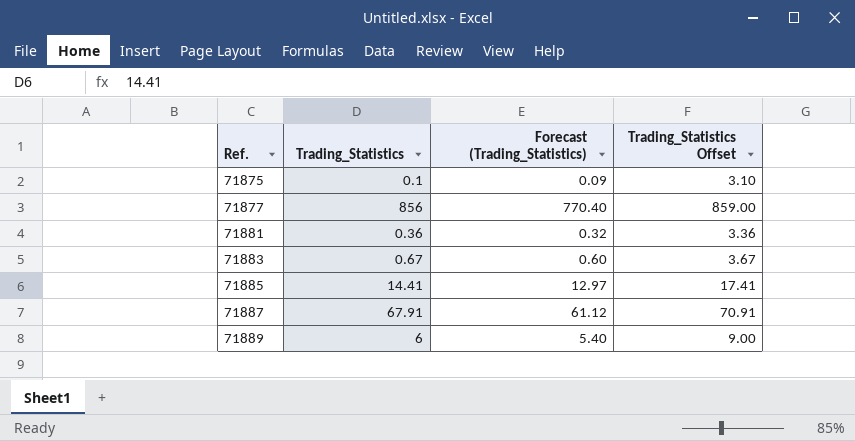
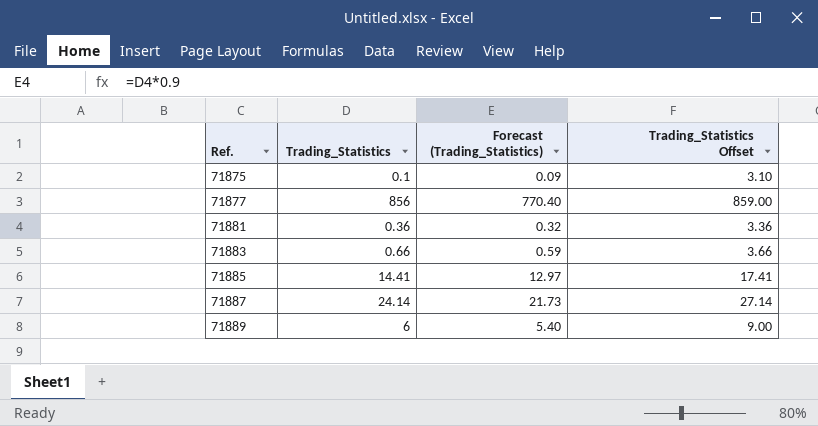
71883 | Trading_Statistics: 0.67 -> 0.66
71883 | Forecast (Trading_Statistics): 0.60 -> 0.59
71883 | Trading_Statistics Offset: 3.67 -> 3.66
71887 | Trading_Statistics: 67.91 -> 24.14
71887 | Forecast (Trading_Statistics): 61.12 -> 21.73
71887 | Trading_Statistics Offset: 70.91 -> 27.14

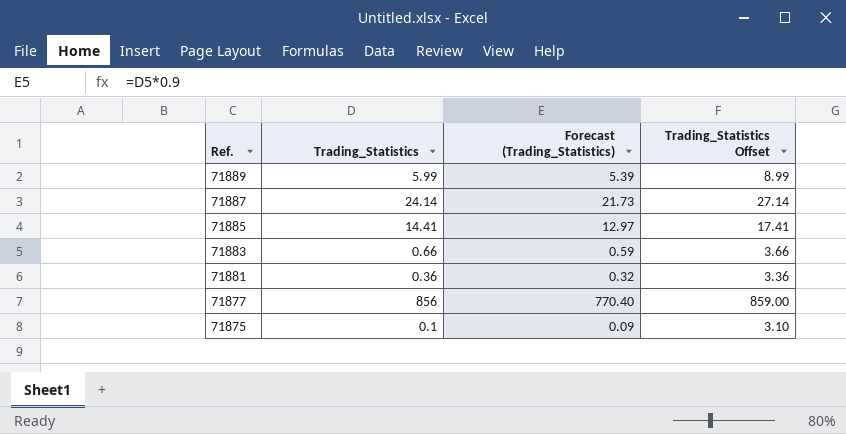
row order: Ref. ascending -> Ref. descending
71889 | Trading_Statistics: 6 -> 5.99
71889 | Forecast (Trading_Statistics): 5.40 -> 5.39
71889 | Trading_Statistics Offset: 9.00 -> 8.99

